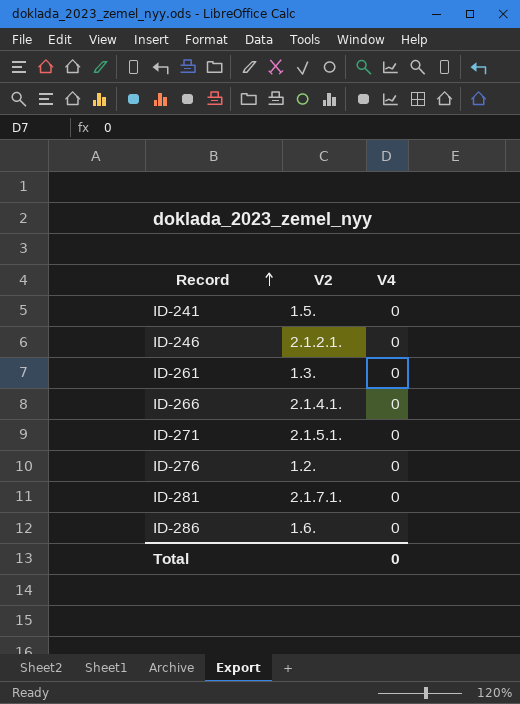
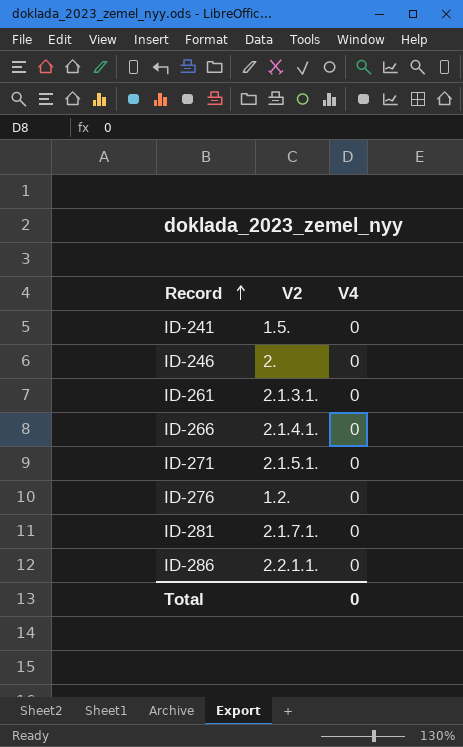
ID-246 | V2: 2.1.2.1. -> 2.
ID-261 | V2: 1.3. -> 2.1.3.1.
ID-286 | V2: 1.6. -> 2.2.1.1.

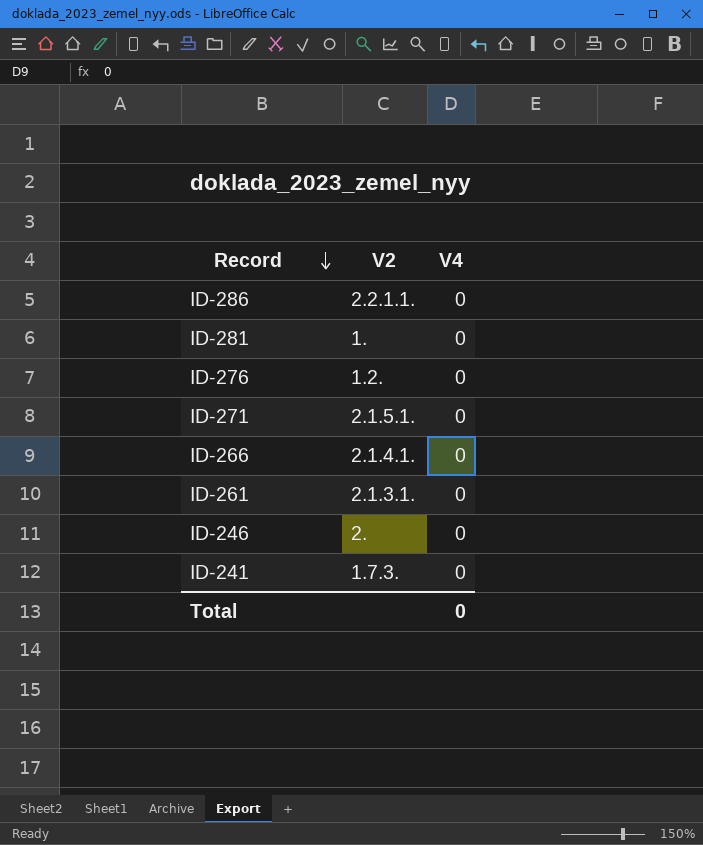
row order: Record ascending -> Record descending
ID-281 | V2: 2.1.7.1. -> 1.
ID-241 | V2: 1.5. -> 1.7.3.

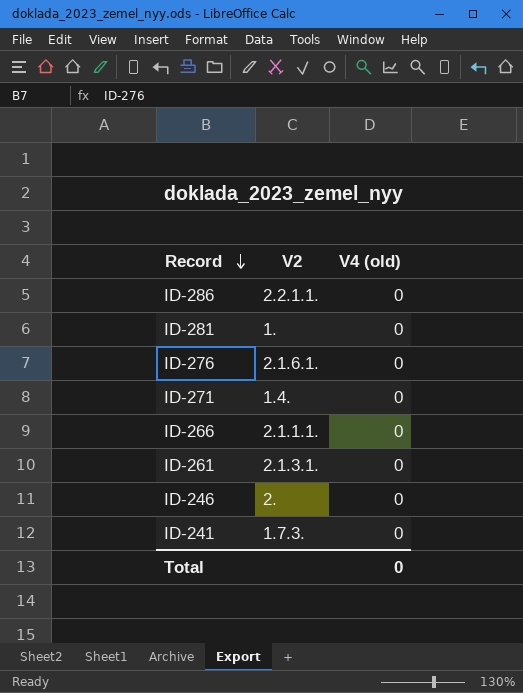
column name: V4 -> V4 (old)
ID-276 | V2: 1.2. -> 2.1.6.1.
ID-271 | V2: 2.1.5.1. -> 1.4.
ID-266 | V2: 2.1.4.1. -> 2.1.1.1.

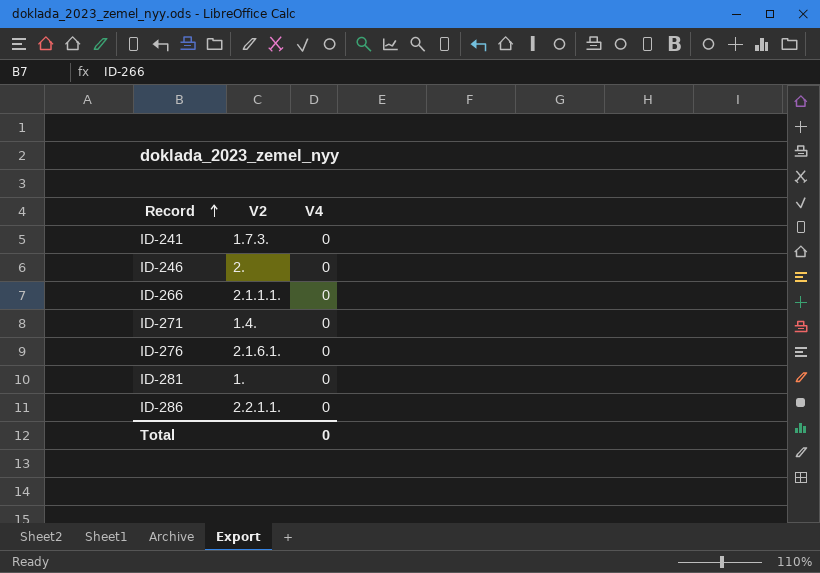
row order: Record descending -> Record ascending
column name: V4 (old) -> V4
row ID-261: 2.1.3.1. | 0 -> none

